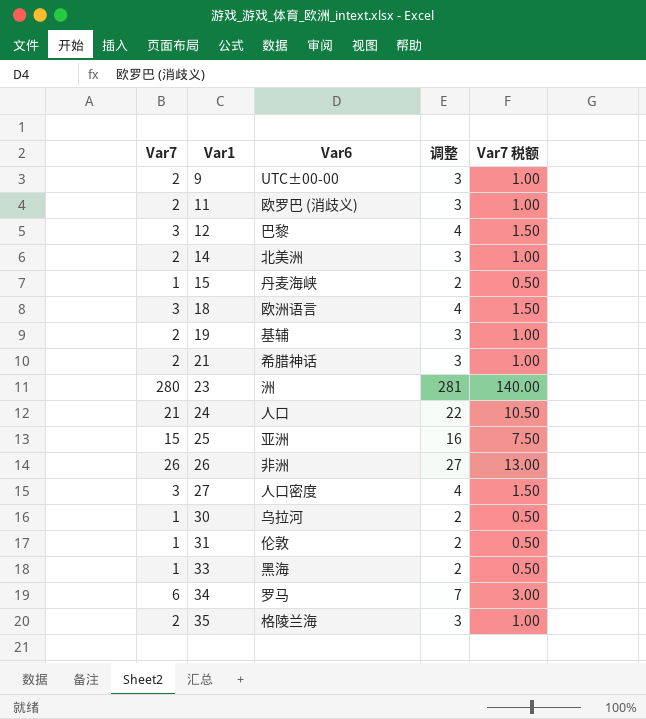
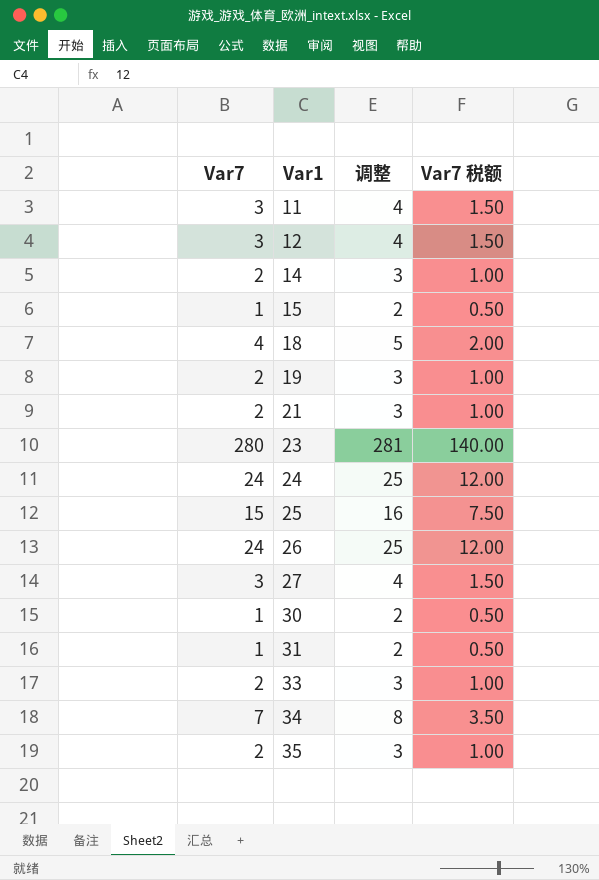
column Var6 | position: 3 -> none
row 9: 2 | UTC±00-00 | 3 | 1.00 -> none
11 | Var7: 2 -> 3
11 | 调整: 3 -> 4
11 | Var7 税额: 1.00 -> 1.50
18 | Var7: 3 -> 4
18 | 调整: 4 -> 5
18 | Var7 税额: 1.50 -> 2.00
24 | Var7: 21 -> 24
24 | 调整: 22 -> 25
24 | Var7 税额: 10.50 -> 12.00
26 | Var7: 26 -> 24
26 | 调整: 27 -> 25
26 | Var7 税额: 13.00 -> 12.00
33 | Var7: 1 -> 2
33 | 调整: 2 -> 3
33 | Var7 税额: 0.50 -> 1.00
34 | Var7: 6 -> 7
34 | 调整: 7 -> 8
34 | Var7 税额: 3.00 -> 3.50

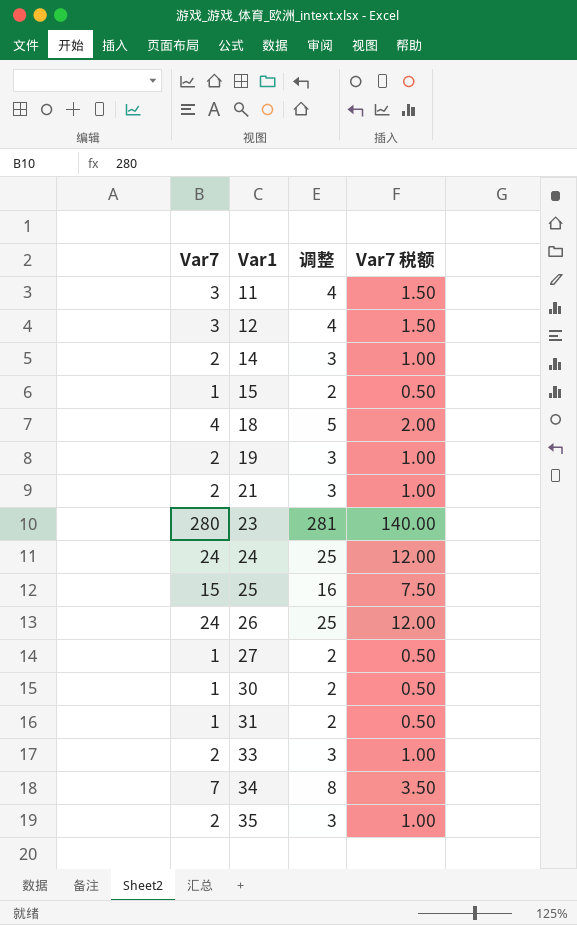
27 | Var7: 3 -> 1
27 | 调整: 4 -> 2
27 | Var7 税额: 1.50 -> 0.50

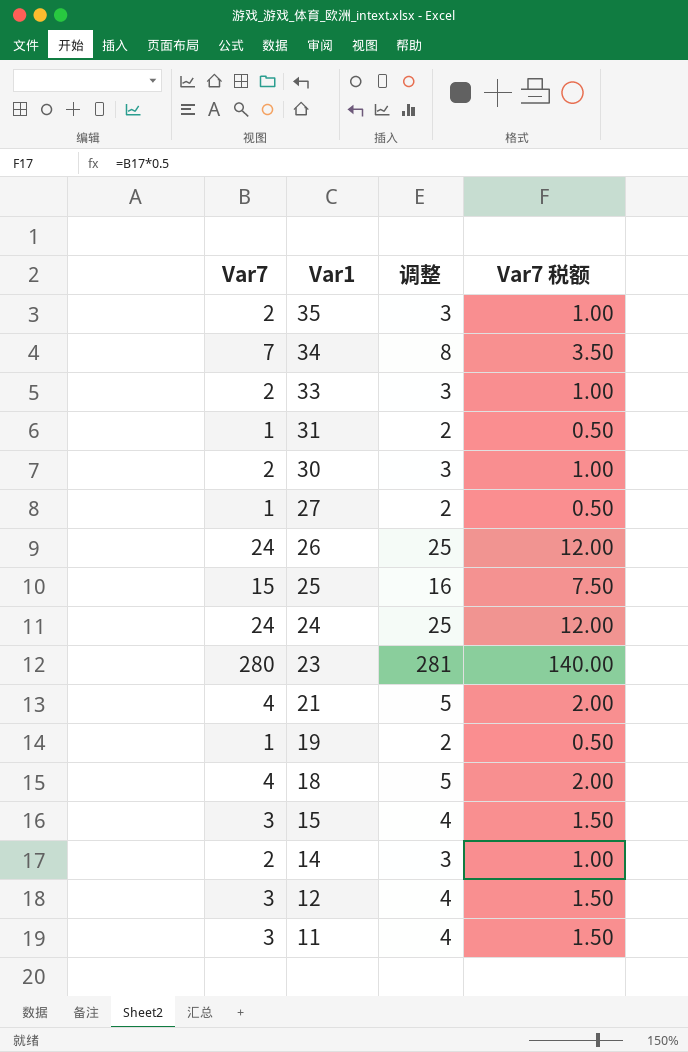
row order: Var1 ascending -> Var1 descending
30 | Var7: 1 -> 2
30 | 调整: 2 -> 3
30 | Var7 税额: 0.50 -> 1.00
21 | Var7: 2 -> 4
21 | 调整: 3 -> 5
21 | Var7 税额: 1.00 -> 2.00
19 | Var7: 2 -> 1
19 | 调整: 3 -> 2
19 | Var7 税额: 1.00 -> 0.50
15 | Var7: 1 -> 3
15 | 调整: 2 -> 4
15 | Var7 税额: 0.50 -> 1.50

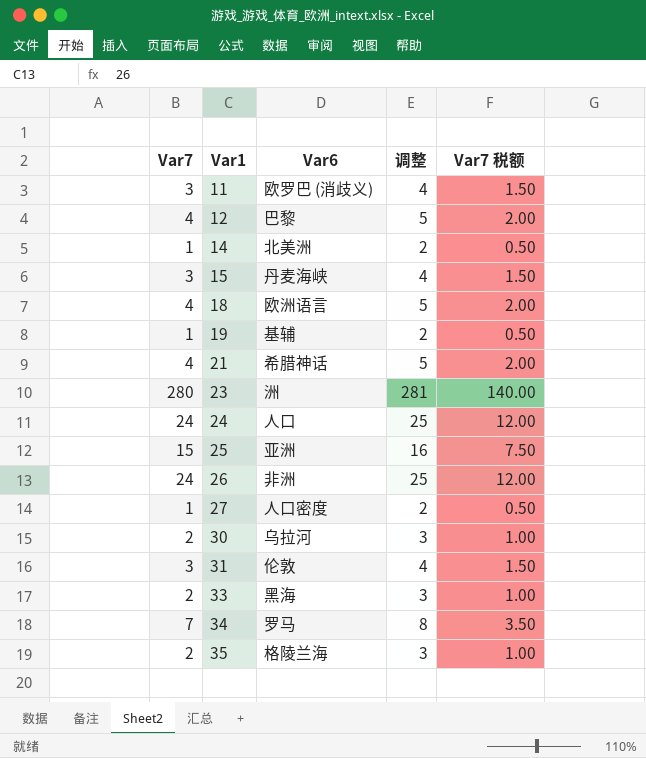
row order: Var1 descending -> Var1 ascending
column Var6 | position: none -> 3
12 | Var7: 3 -> 4
12 | 调整: 4 -> 5
12 | Var7 税额: 1.50 -> 2.00
14 | Var7: 2 -> 1
14 | 调整: 3 -> 2
14 | Var7 税额: 1.00 -> 0.50
31 | Var7: 1 -> 3
31 | 调整: 2 -> 4
31 | Var7 税额: 0.50 -> 1.50

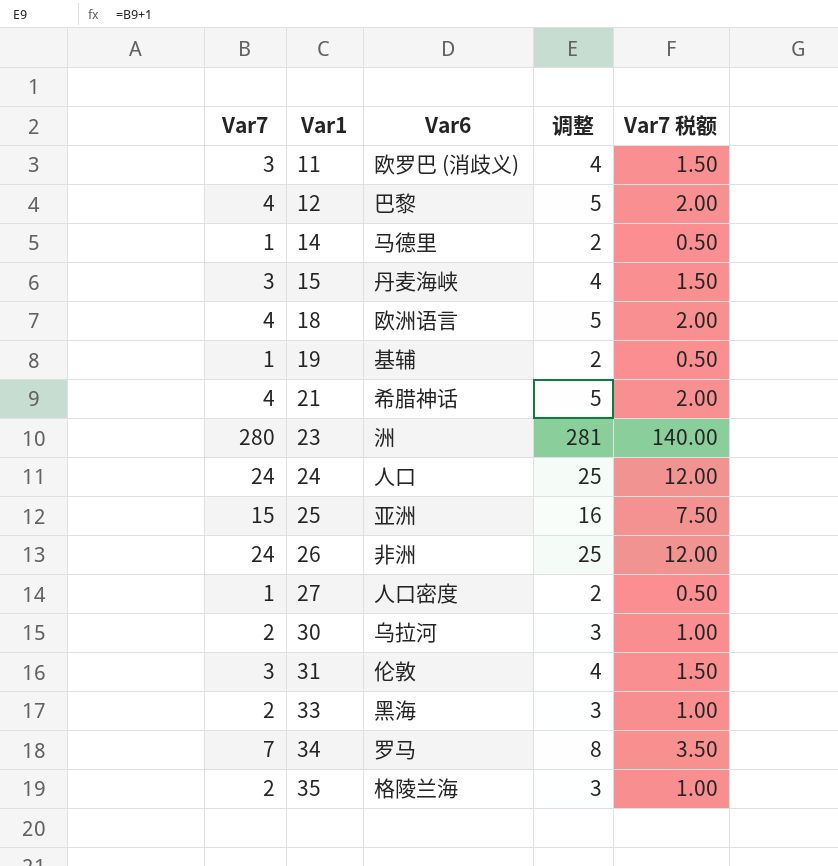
14 | Var6: 北美洲 -> 马德里

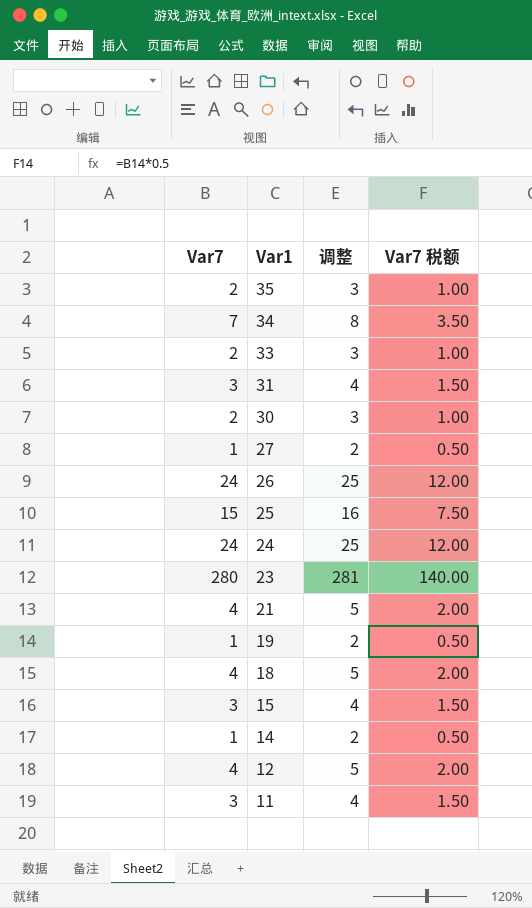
row order: Var1 ascending -> Var1 descending
column Var6 | position: 3 -> none

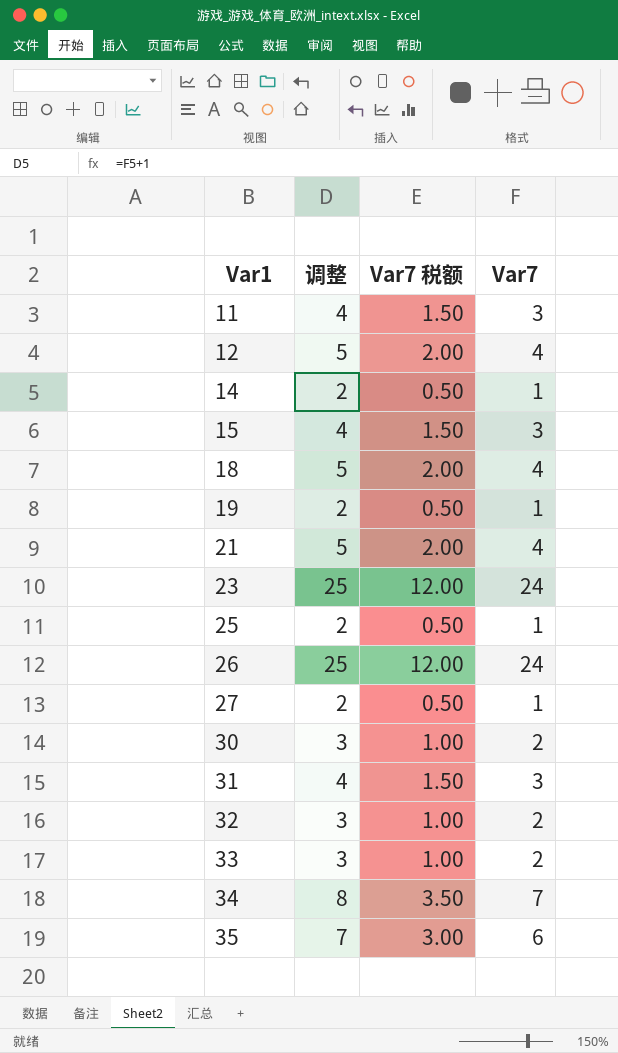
row order: Var1 descending -> Var1 ascending
column Var7 | position: 1 -> 4
row 24: 24 | 25 | 12.00 -> none
23 | 调整: 281 -> 25
23 | Var7 税额: 140.00 -> 12.00
23 | Var7: 280 -> 24
25 | 调整: 16 -> 2
25 | Var7 税额: 7.50 -> 0.50
25 | Var7: 15 -> 1
row 32: none -> 3 | 1.00 | 2
35 | 调整: 3 -> 7
35 | Var7 税额: 1.00 -> 3.00
35 | Var7: 2 -> 6

